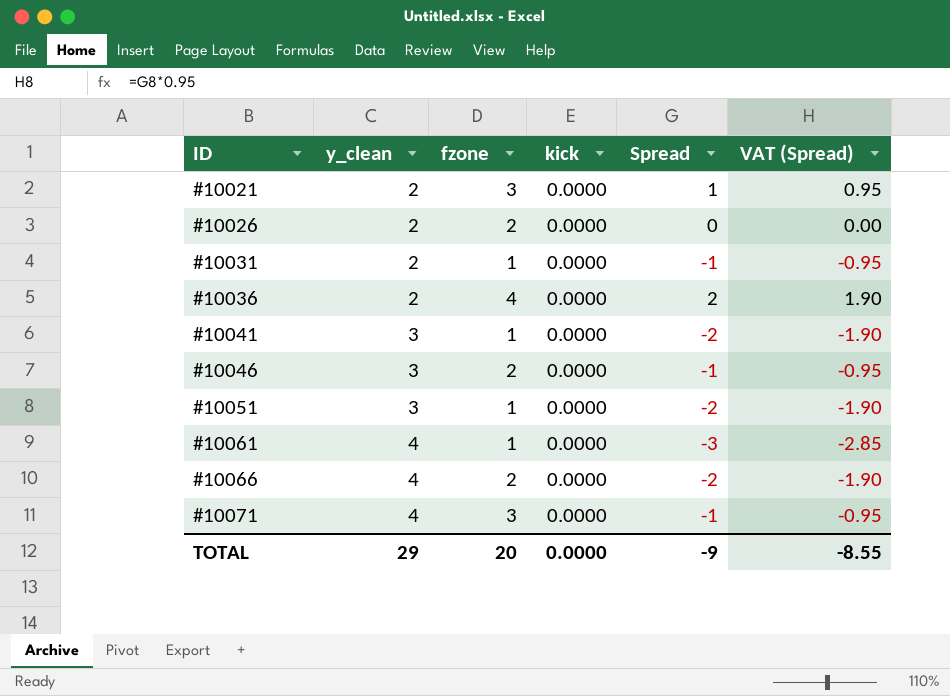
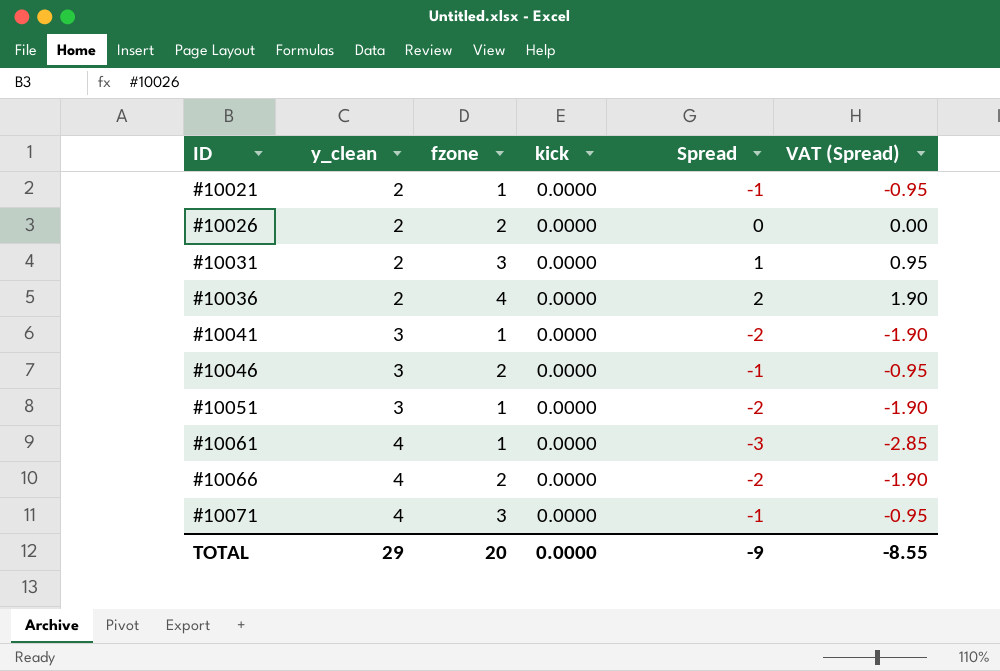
#10021 | fzone: 3 -> 1
#10021 | Spread: 1 -> -1
#10021 | VAT (Spread): 0.95 -> -0.95
#10031 | fzone: 1 -> 3
#10031 | Spread: -1 -> 1
#10031 | VAT (Spread): -0.95 -> 0.95

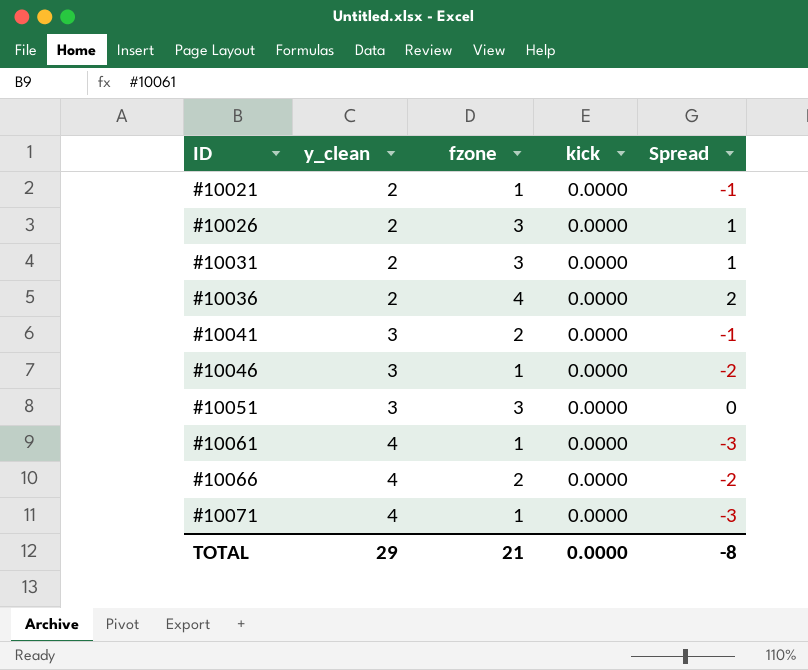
column VAT (Spread) | formula: [Spread] * 0.95 -> none
#10026 | fzone: 2 -> 3
#10026 | Spread: 0 -> 1
#10041 | fzone: 1 -> 2
#10041 | Spread: -2 -> -1
#10046 | fzone: 2 -> 1
#10046 | Spread: -1 -> -2
#10051 | fzone: 1 -> 3
#10051 | Spread: -2 -> 0
#10071 | fzone: 3 -> 1
#10071 | Spread: -1 -> -3
TOTAL | fzone: 20 -> 21
TOTAL | Spread: -9 -> -8

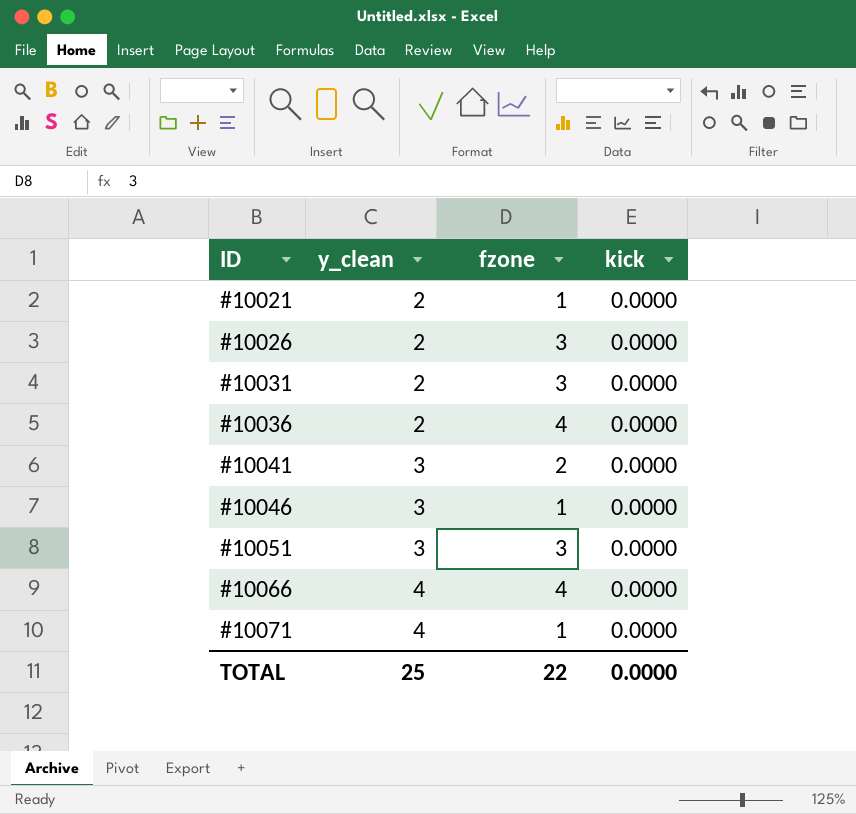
column Spread | formula: [fzone] - [y_clean] -> none
row #10061: 4 | 1 | 0.0000 | -3 -> none
#10066 | fzone: 2 -> 4
TOTAL | y_clean: 29 -> 25
TOTAL | fzone: 21 -> 22

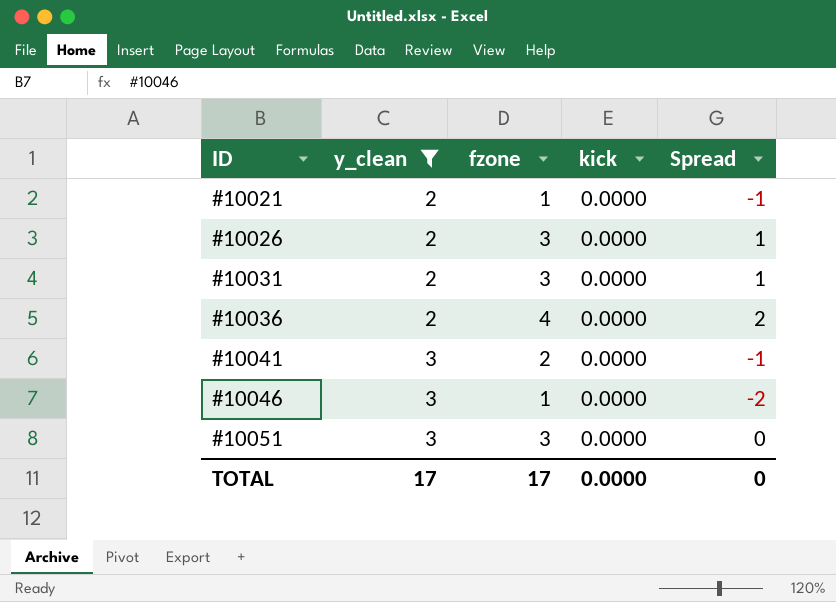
filter: none -> y_clean != 4
column Spread | formula: none -> [fzone] - [y_clean]
TOTAL | y_clean: 25 -> 17
TOTAL | fzone: 22 -> 17

